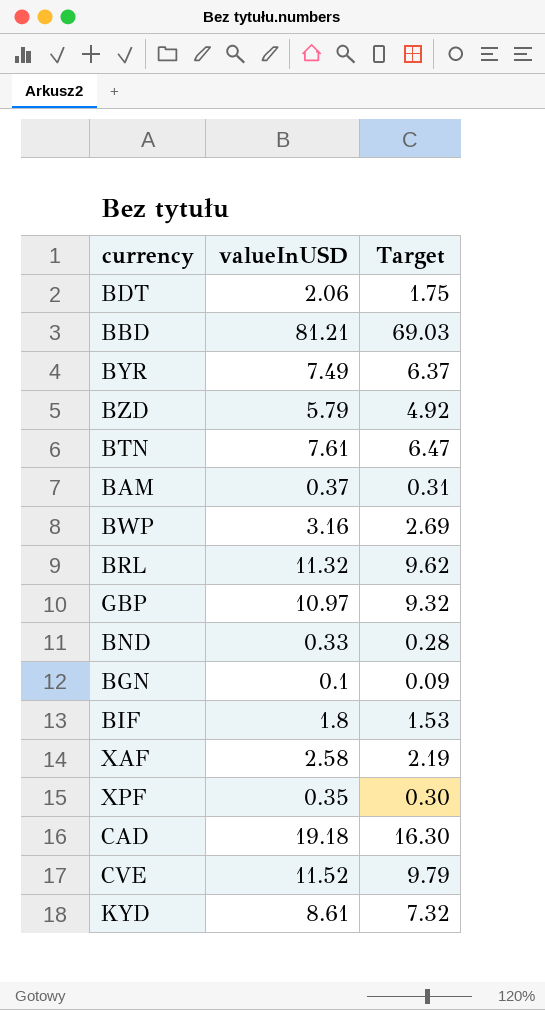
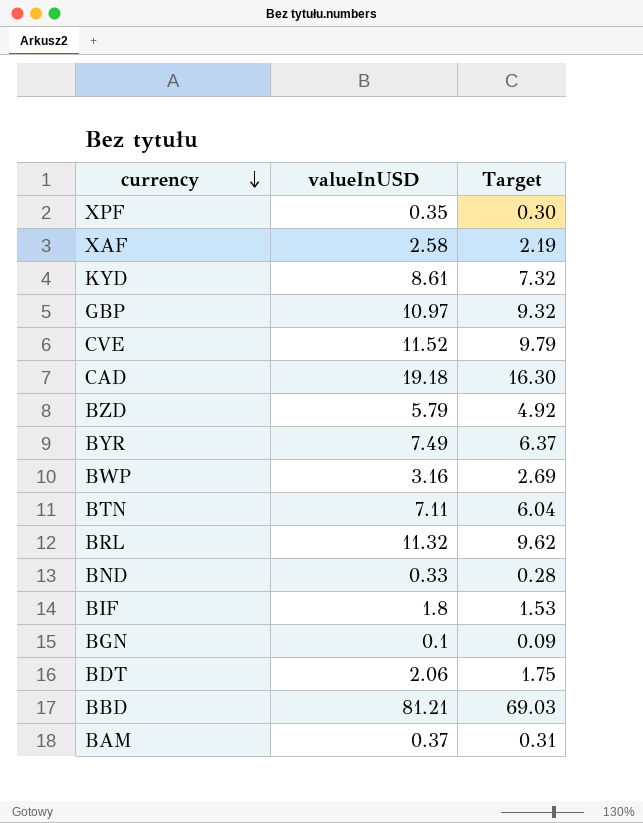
row order: none -> currency descending
BTN | valueInUSD: 7.61 -> 7.11
BTN | Target: 6.47 -> 6.04

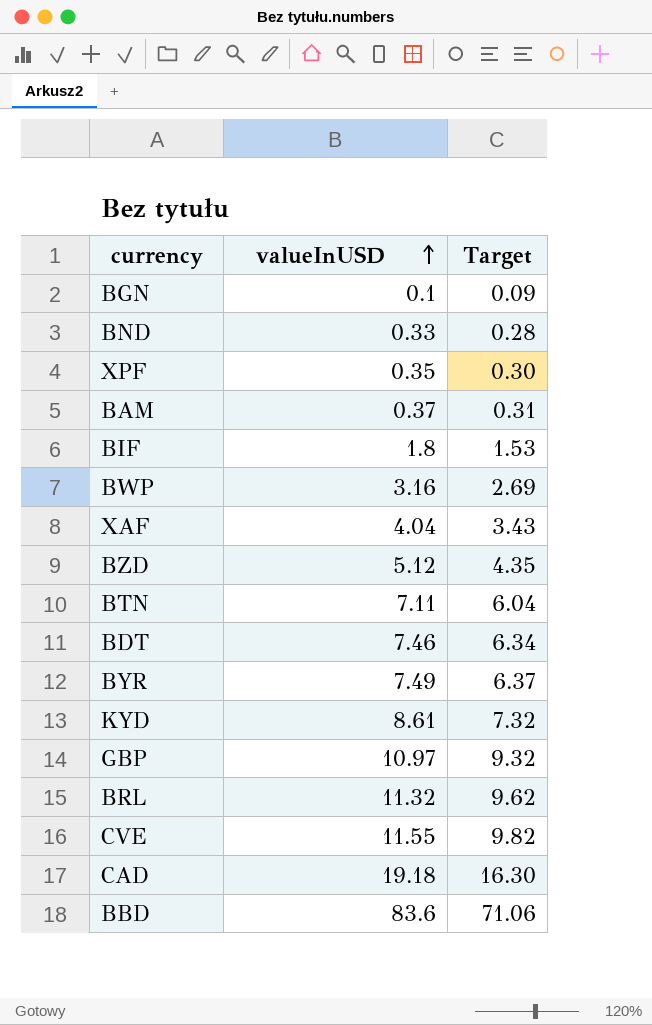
row order: currency descending -> valueInUSD ascending
XAF | valueInUSD: 2.58 -> 4.04
XAF | Target: 2.19 -> 3.43
BZD | valueInUSD: 5.79 -> 5.12
BZD | Target: 4.92 -> 4.35
BDT | valueInUSD: 2.06 -> 7.46
BDT | Target: 1.75 -> 6.34
CVE | valueInUSD: 11.52 -> 11.55
CVE | Target: 9.79 -> 9.82
BBD | valueInUSD: 81.21 -> 83.6
BBD | Target: 69.03 -> 71.06

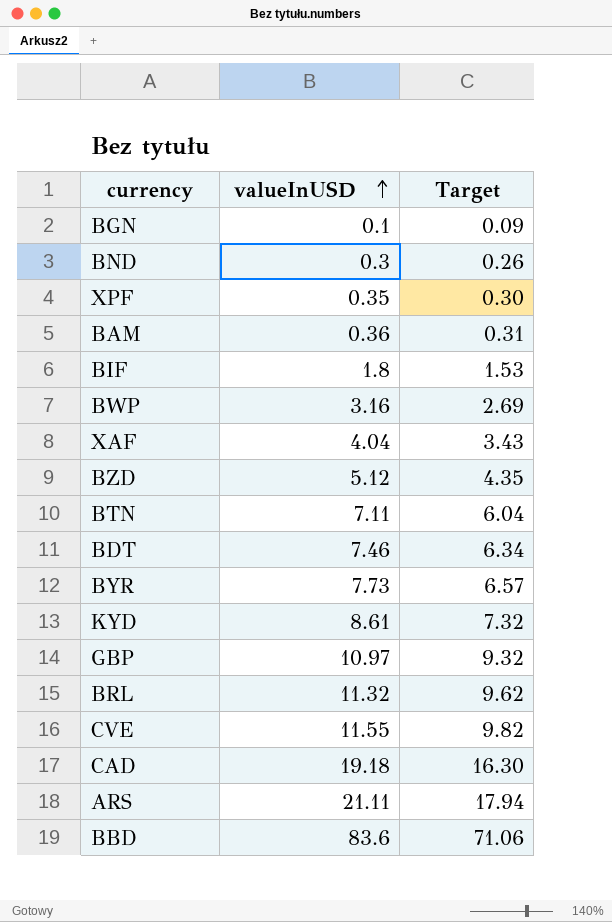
BND | valueInUSD: 0.33 -> 0.3
BND | Target: 0.28 -> 0.26
BAM | valueInUSD: 0.37 -> 0.36
BYR | valueInUSD: 7.49 -> 7.73
BYR | Target: 6.37 -> 6.57
row ARS: none -> 21.11 | 17.94

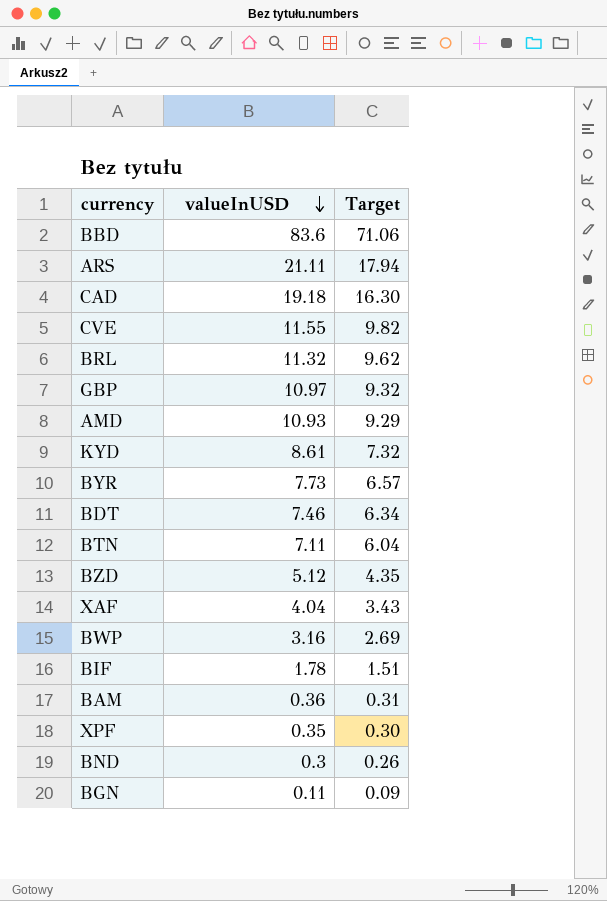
row order: valueInUSD ascending -> valueInUSD descending
row AMD: none -> 10.93 | 9.29
BIF | valueInUSD: 1.8 -> 1.78
BIF | Target: 1.53 -> 1.51
BGN | valueInUSD: 0.1 -> 0.11

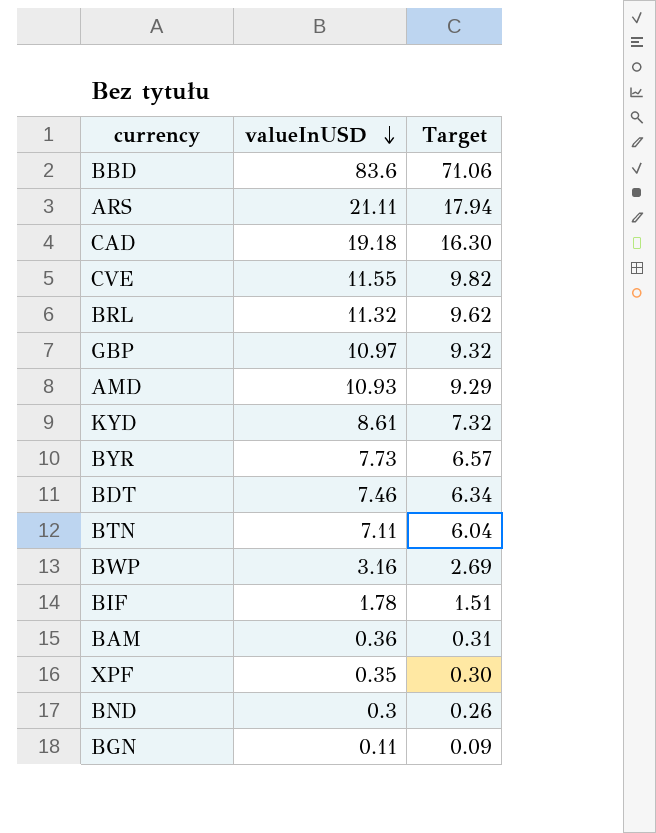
row BZD: 5.12 | 4.35 -> none
row XAF: 4.04 | 3.43 -> none

